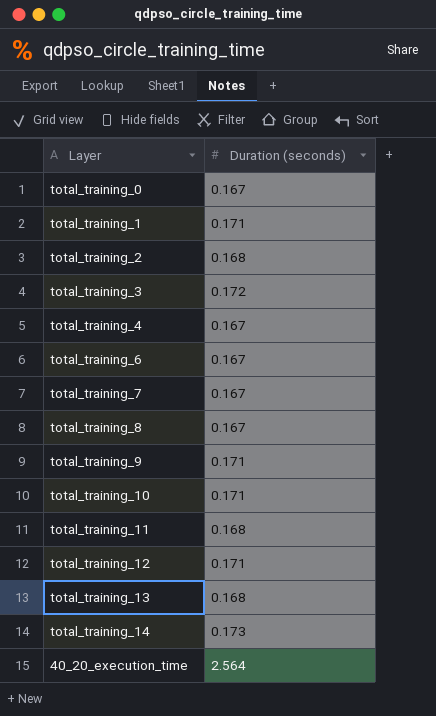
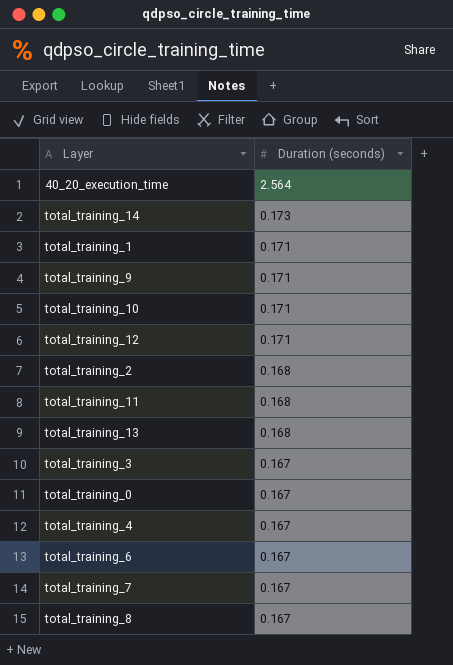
row order: none -> Duration (seconds) descending
total_training_3 | Duration (seconds): 0.172 -> 0.167

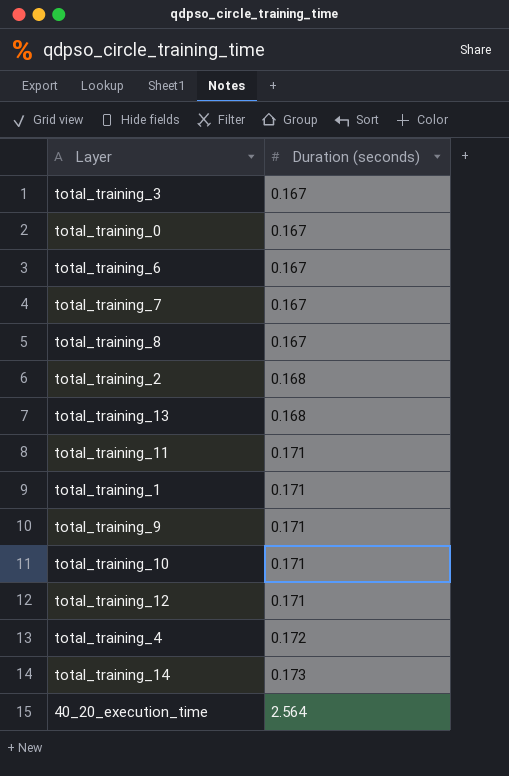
row order: Duration (seconds) descending -> Duration (seconds) ascending
total_training_11 | Duration (seconds): 0.168 -> 0.171
total_training_4 | Duration (seconds): 0.167 -> 0.172

